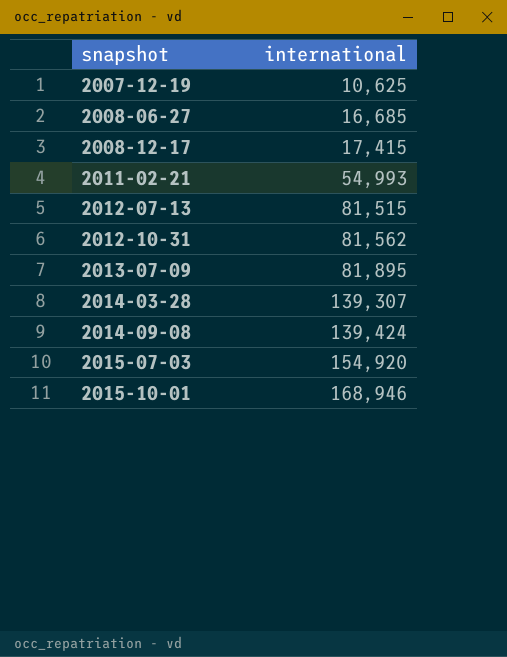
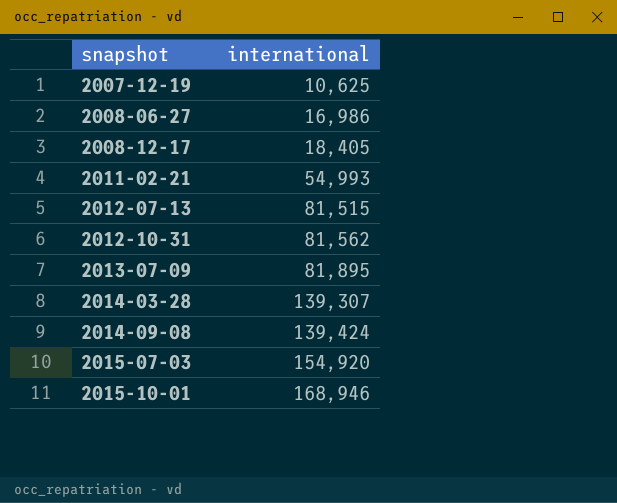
2008-06-27 | international: 16,685 -> 16,986
2008-12-17 | international: 17,415 -> 18,405

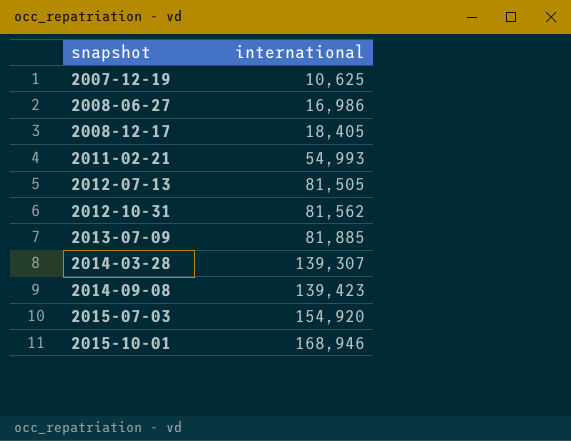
2012-07-13 | international: 81,515 -> 81,505
2013-07-09 | international: 81,895 -> 81,885
2014-09-08 | international: 139,424 -> 139,423

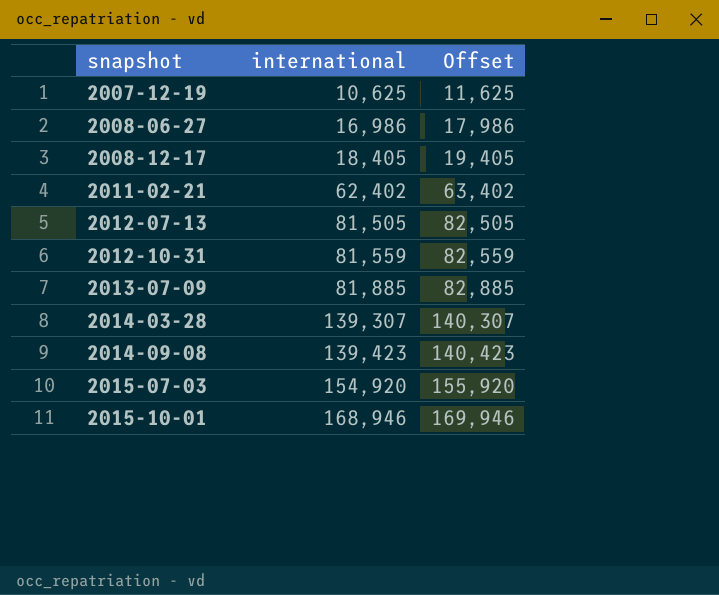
column Offset | formula: none -> [international] + 1000
2011-02-21 | international: 54,993 -> 62,402
2012-10-31 | international: 81,562 -> 81,559

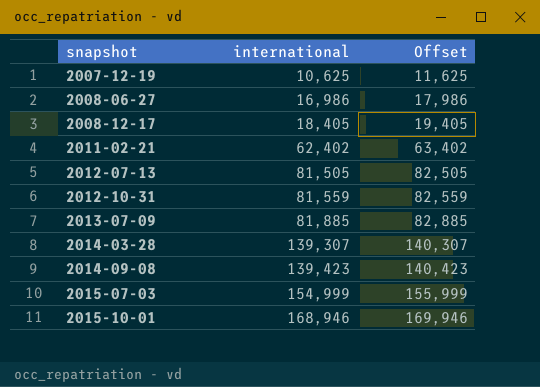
2015-07-03 | international: 154,920 -> 154,999
2015-07-03 | Offset: 155,920 -> 155,999

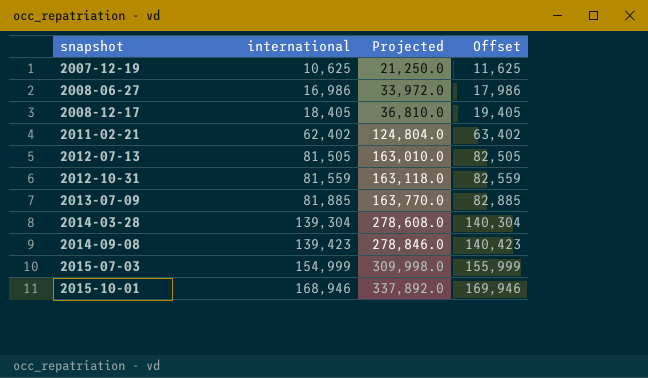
column Projected | formula: none -> [international] * 2
2014-03-28 | international: 139,307 -> 139,304
2014-03-28 | Offset: 140,307 -> 140,304

